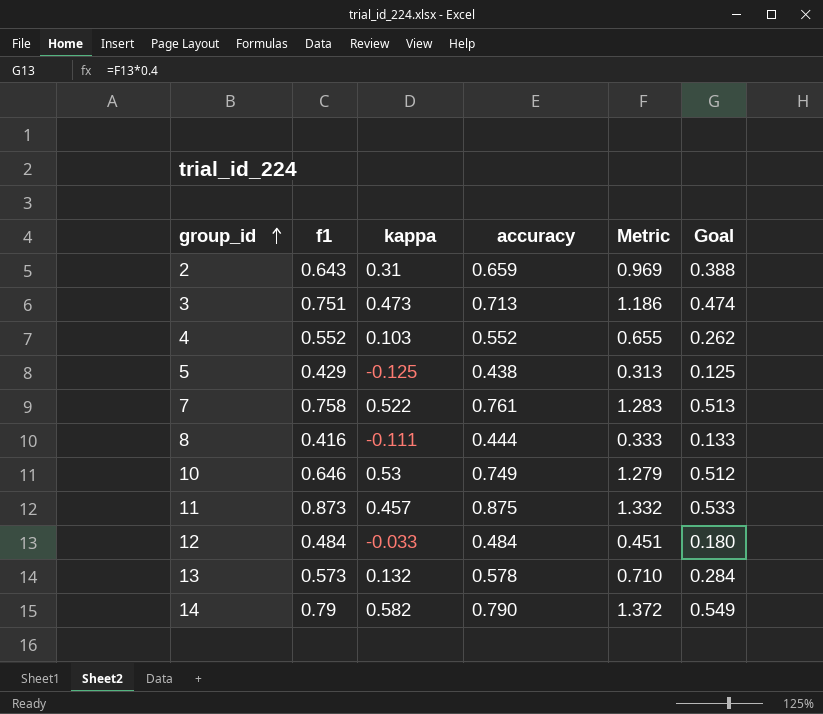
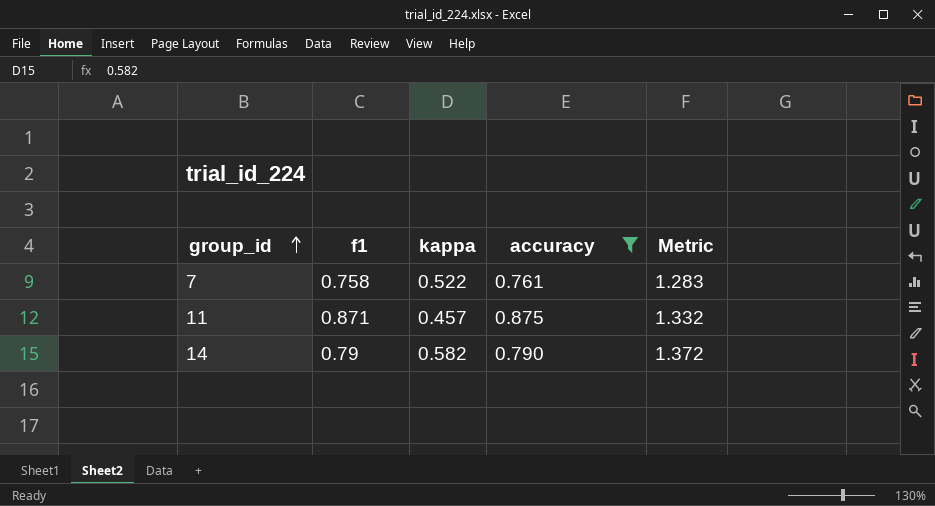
filter: none -> accuracy >= 0.761
column Goal | formula: [Metric] * 0.4 -> none
11 | f1: 0.873 -> 0.871

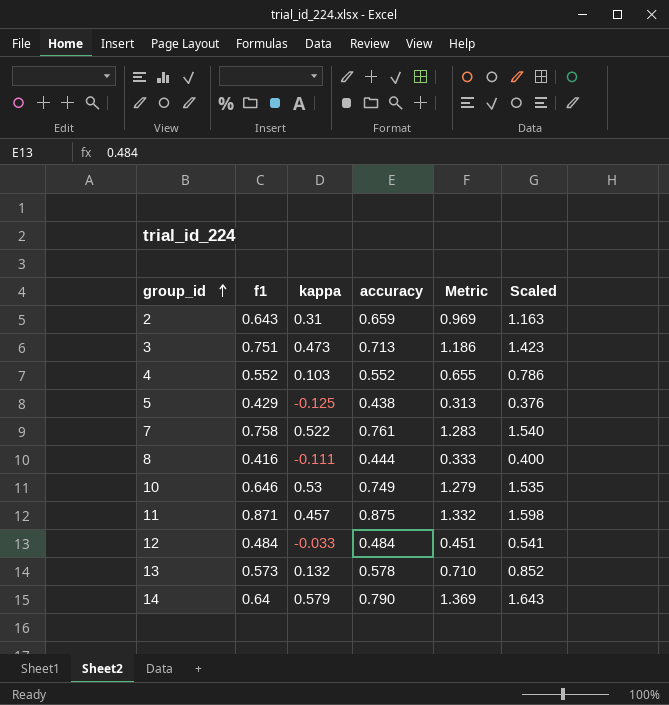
filter: accuracy >= 0.761 -> none
column Scaled | formula: none -> [Metric] * 1.2
14 | f1: 0.79 -> 0.64
14 | kappa: 0.582 -> 0.579
14 | Metric: 1.372 -> 1.369

